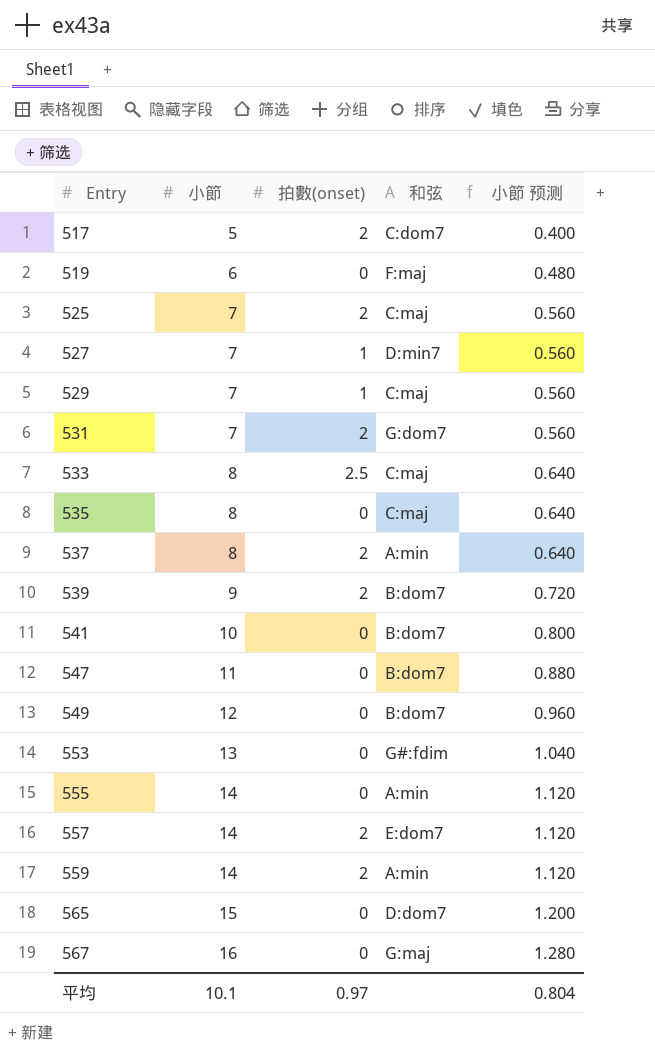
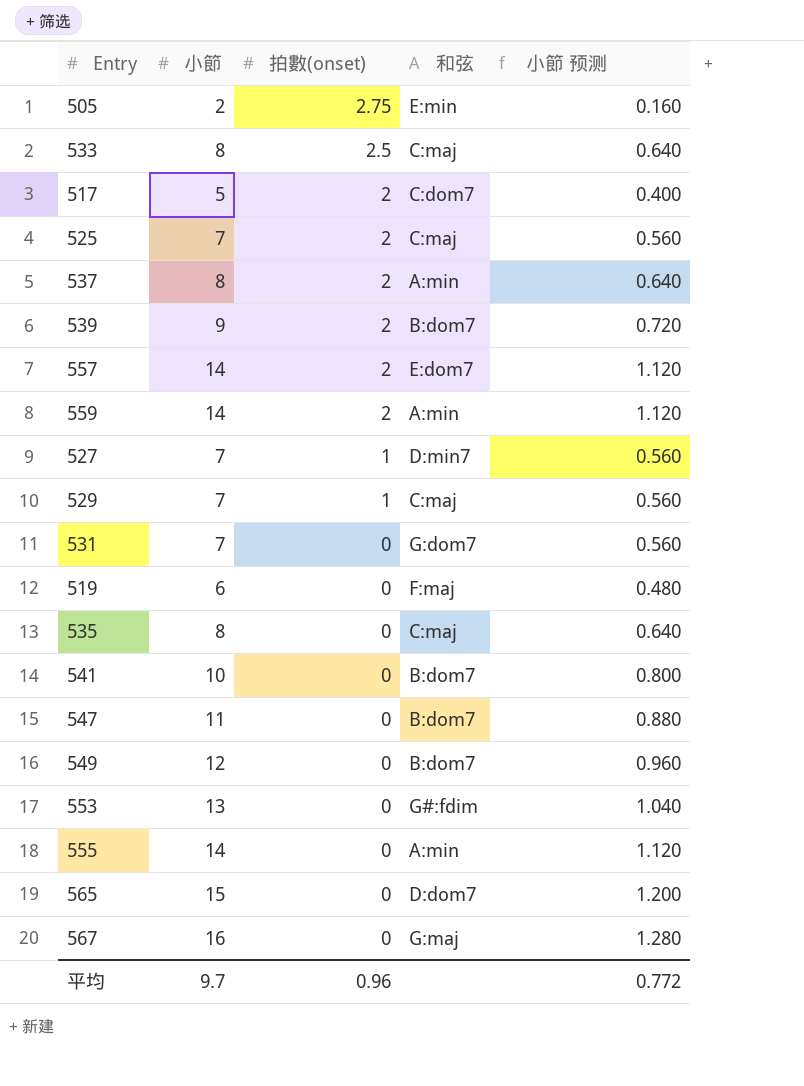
row order: Entry ascending -> 拍數(onset) descending
row 505: none -> 2 | 2.75 | E:min | 0.160
531 | 拍數(onset): 2 -> 0
平均 | 小節: 10.1 -> 9.7
平均 | 拍數(onset): 0.97 -> 0.96
平均 | 小節 预测: 0.804 -> 0.772

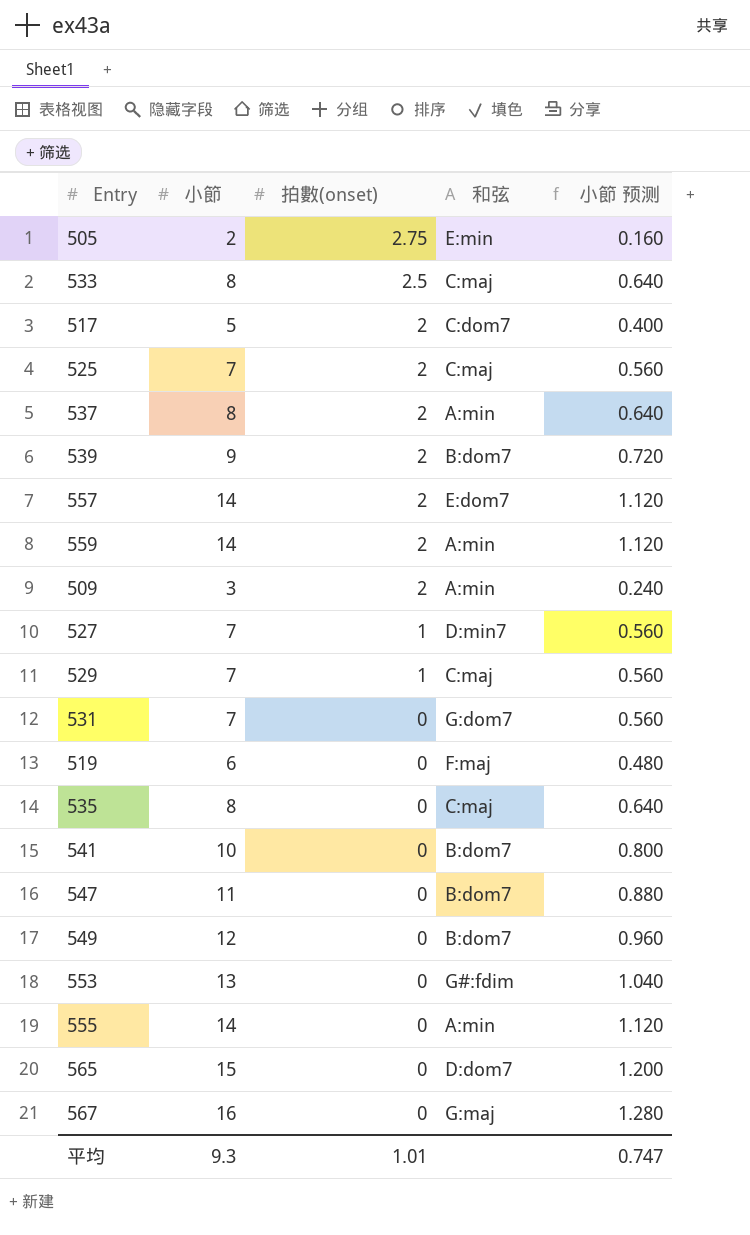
row 509: none -> 3 | 2 | A:min | 0.240
平均 | 小節: 9.7 -> 9.3
平均 | 拍數(onset): 0.96 -> 1.01
平均 | 小節 预测: 0.772 -> 0.747

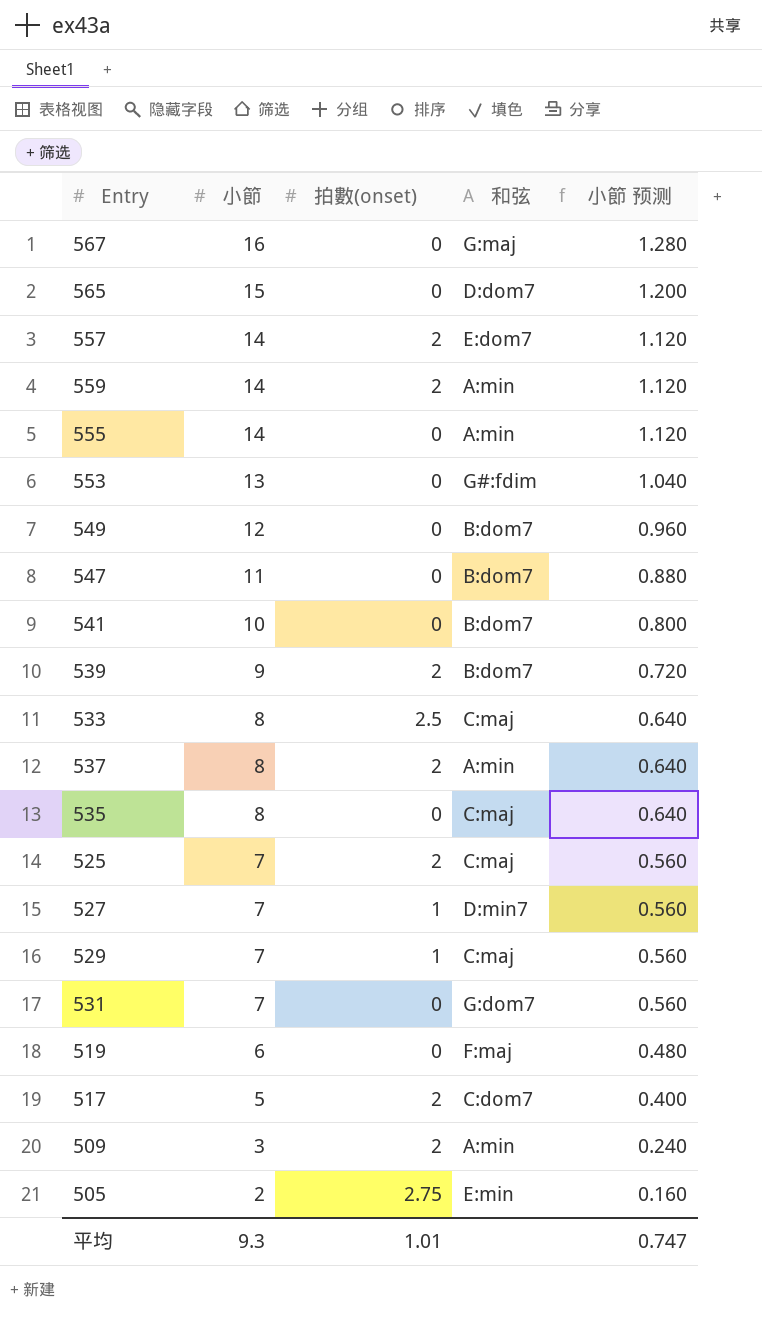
row order: 拍數(onset) descending -> 小節 descending

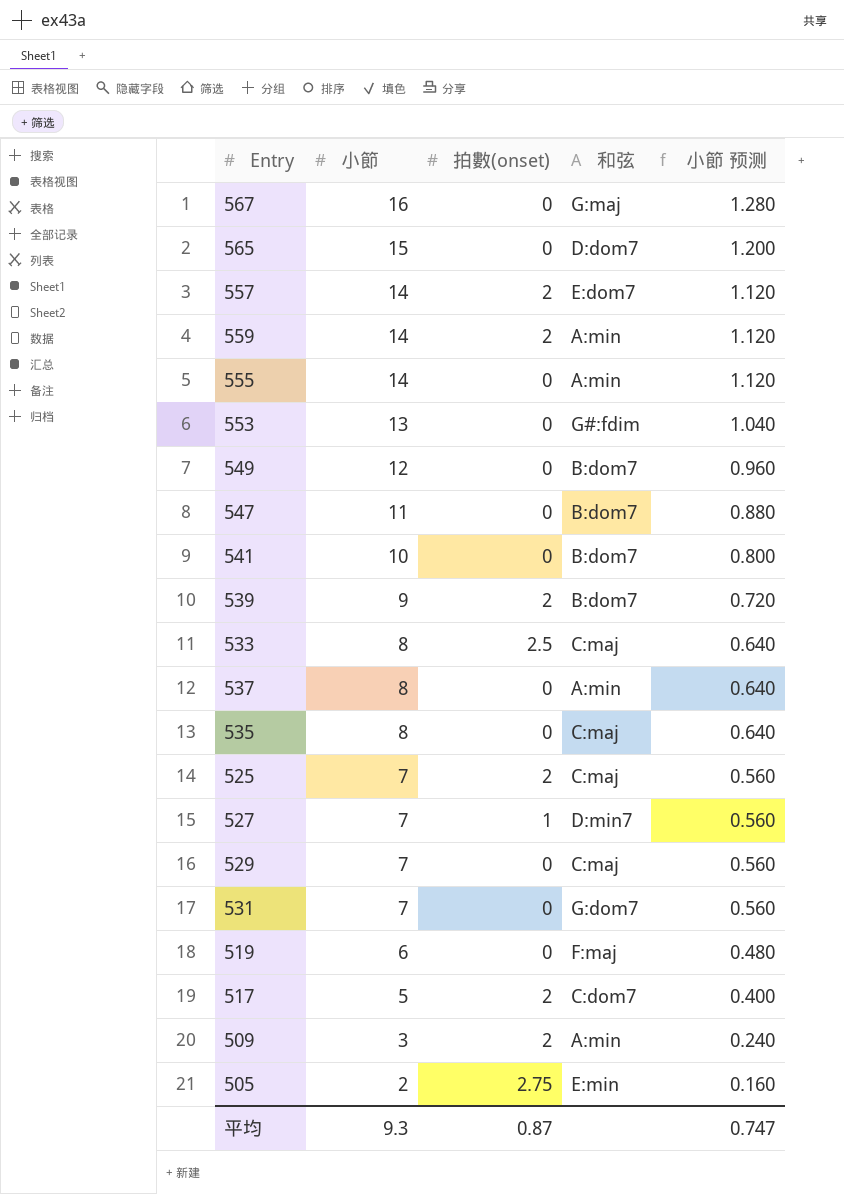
537 | 拍數(onset): 2 -> 0
529 | 拍數(onset): 1 -> 0
平均 | 拍數(onset): 1.01 -> 0.87

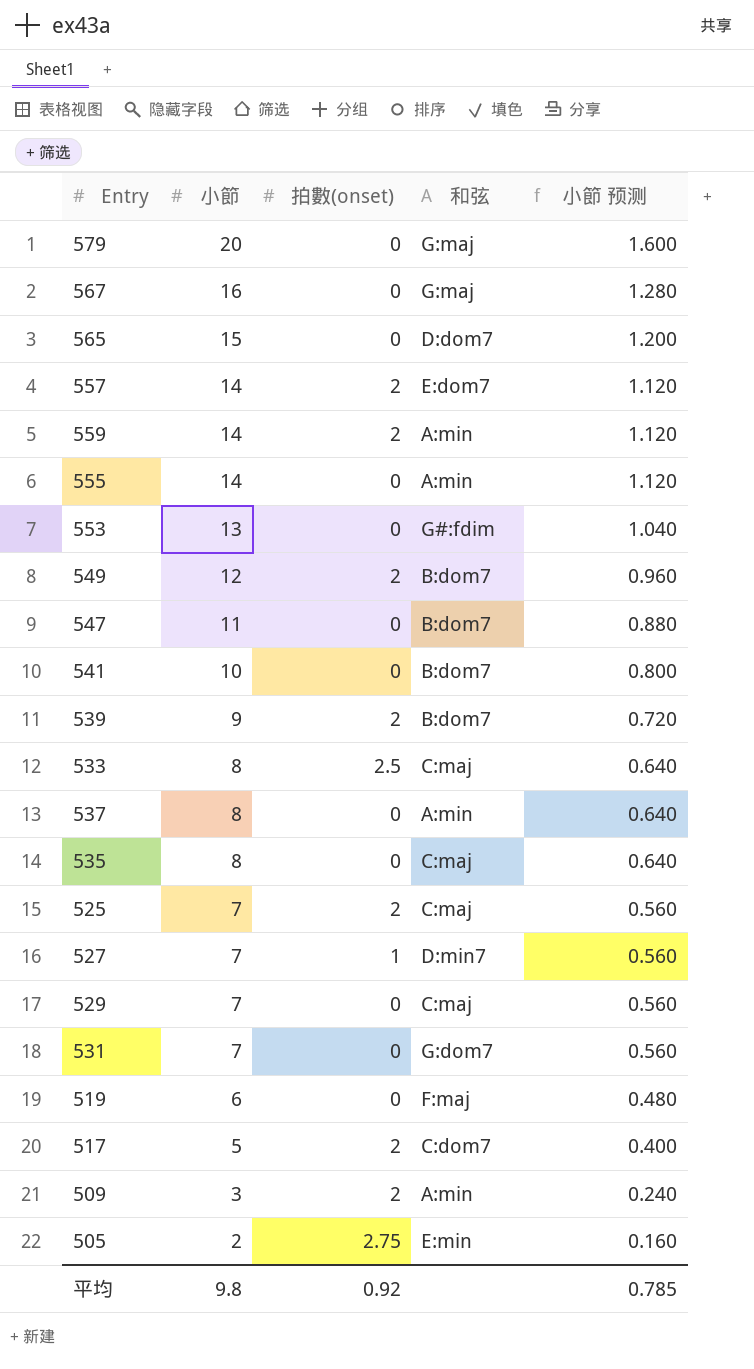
row 579: none -> 20 | 0 | G:maj | 1.600
549 | 拍數(onset): 0 -> 2
平均 | 小節: 9.3 -> 9.8
平均 | 拍數(onset): 0.87 -> 0.92
平均 | 小節 预测: 0.747 -> 0.785

